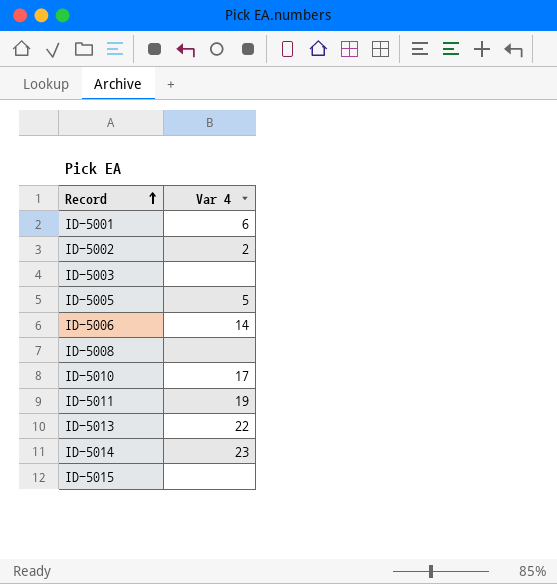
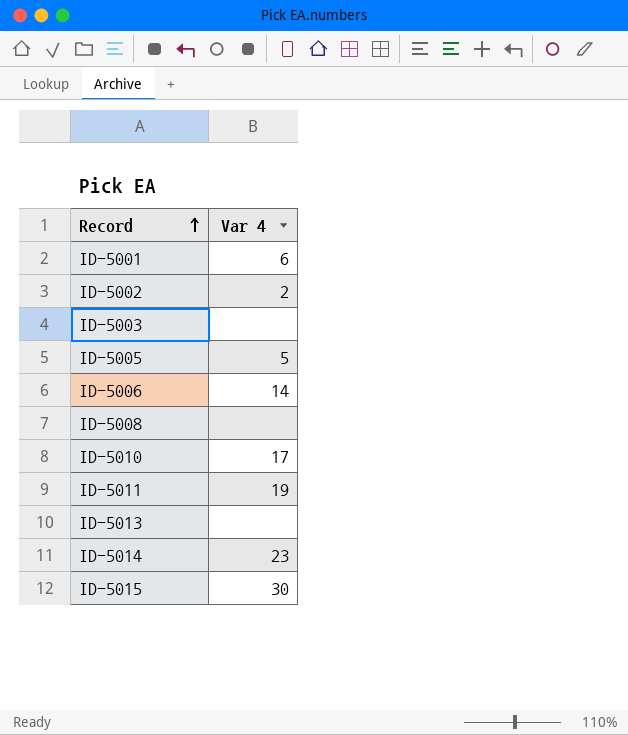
ID-5013 | Var 4: 22 -> none
ID-5015 | Var 4: none -> 30

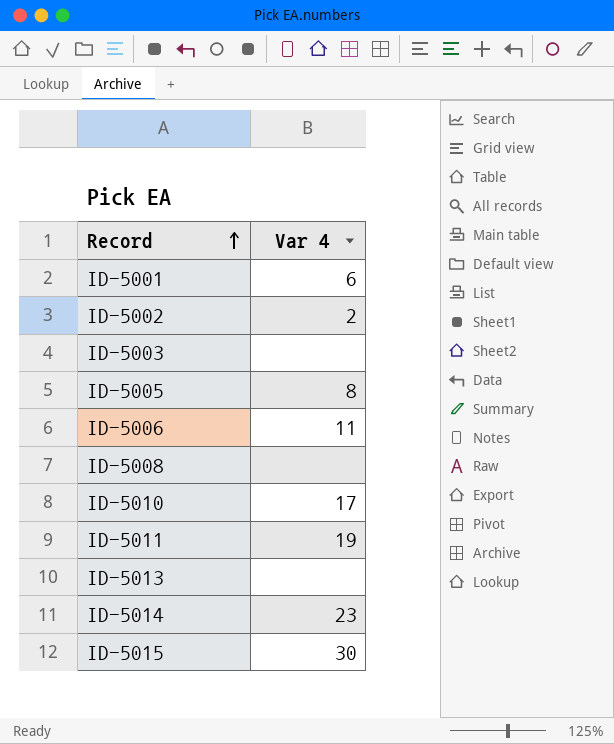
ID-5005 | Var 4: 5 -> 8
ID-5006 | Var 4: 14 -> 11

